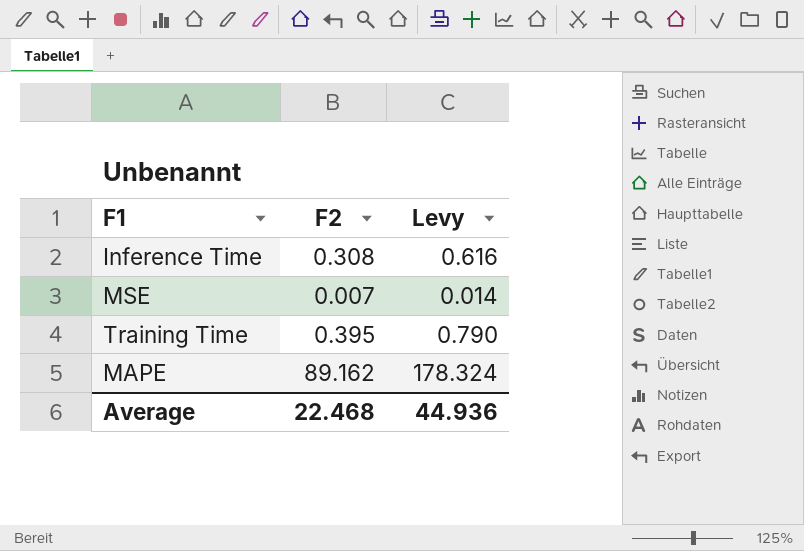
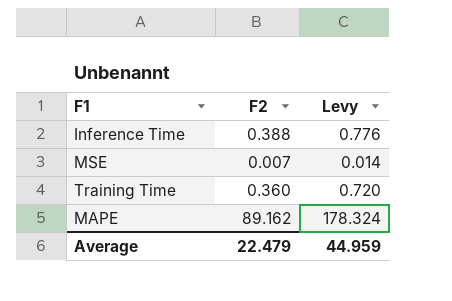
Inference Time | F2: 0.308 -> 0.388
Inference Time | Levy: 0.616 -> 0.776
Training Time | F2: 0.395 -> 0.360
Training Time | Levy: 0.790 -> 0.720
Average | F2: 22.468 -> 22.479
Average | Levy: 44.936 -> 44.959

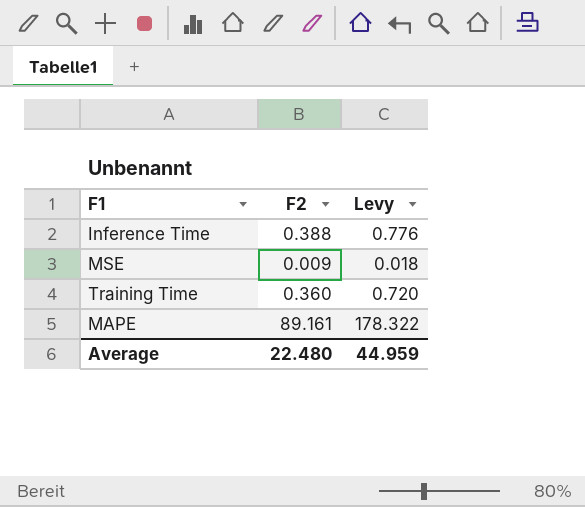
MSE | F2: 0.007 -> 0.009
MSE | Levy: 0.014 -> 0.018
MAPE | F2: 89.162 -> 89.161
MAPE | Levy: 178.324 -> 178.322
Average | F2: 22.479 -> 22.480

